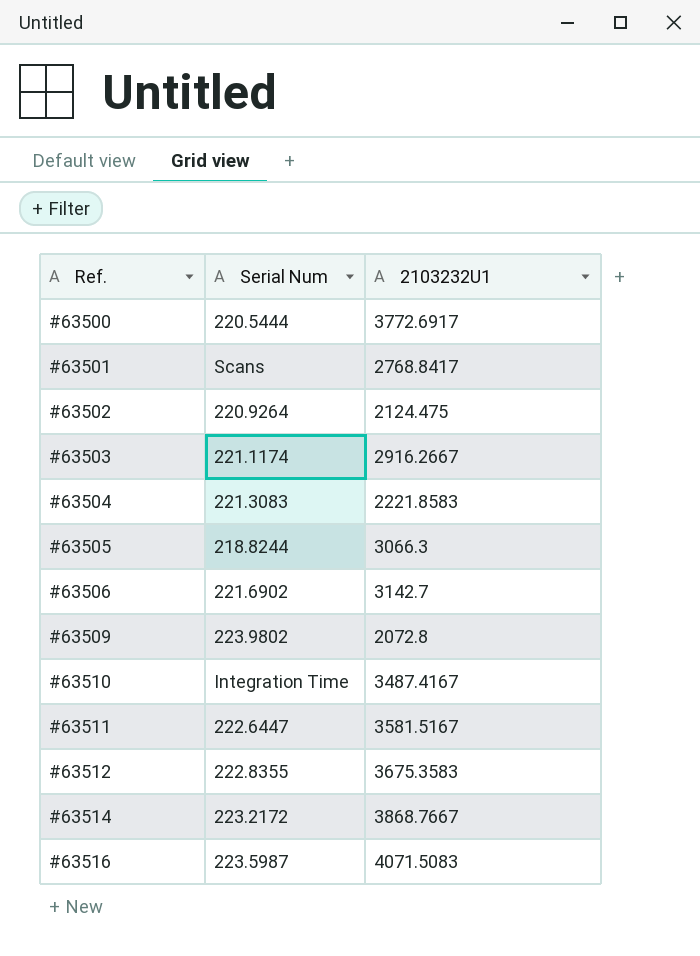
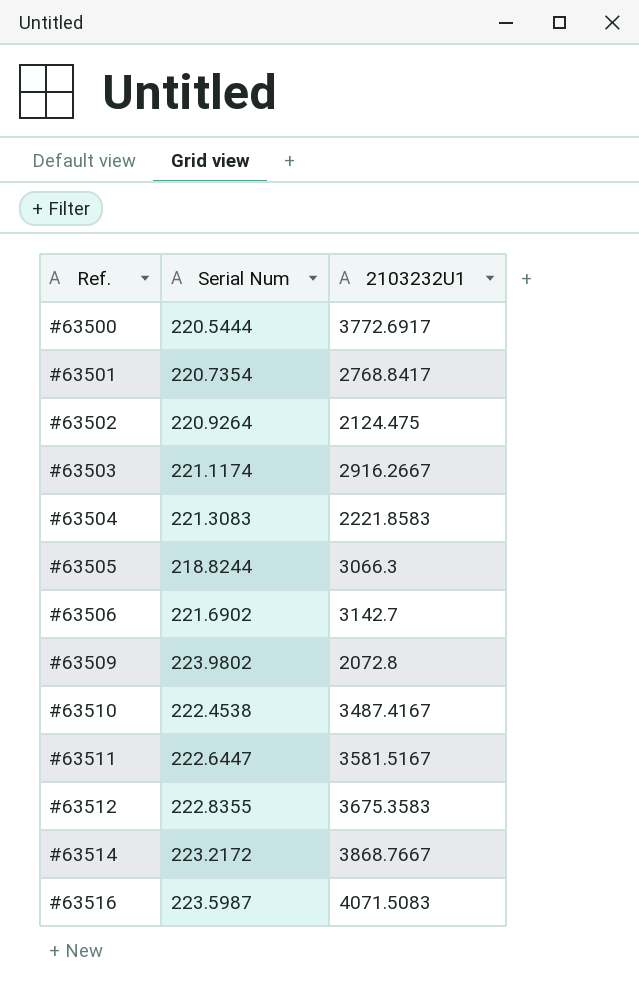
#63501 | Serial Num: Scans -> 220.7354
#63510 | Serial Num: Integration Time -> 222.4538

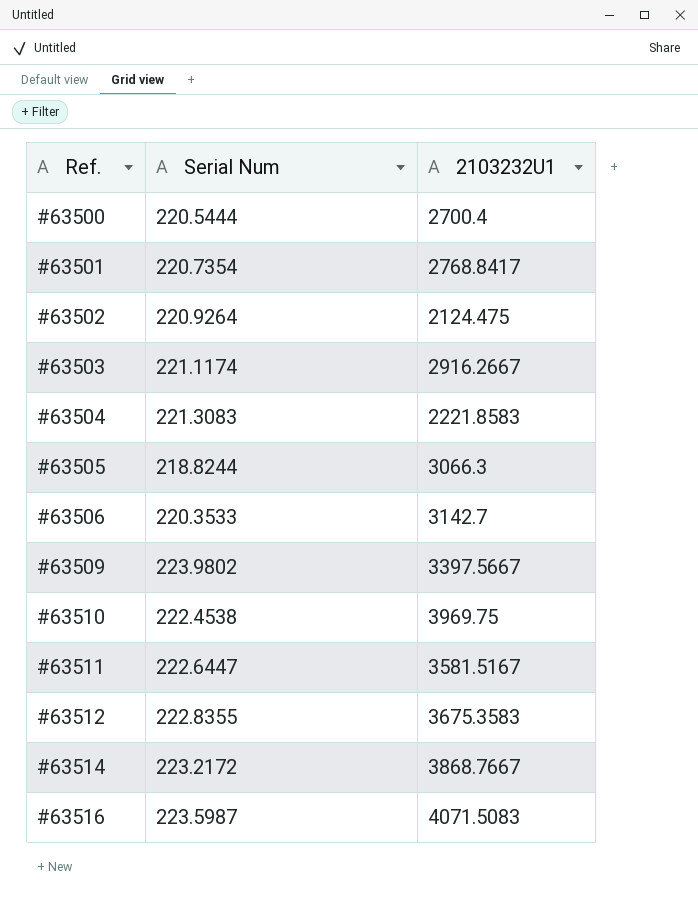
#63500 | 2103232U1: 3772.6917 -> 2700.4
#63506 | Serial Num: 221.6902 -> 220.3533
#63509 | 2103232U1: 2072.8 -> 3397.5667
#63510 | 2103232U1: 3487.4167 -> 3969.75

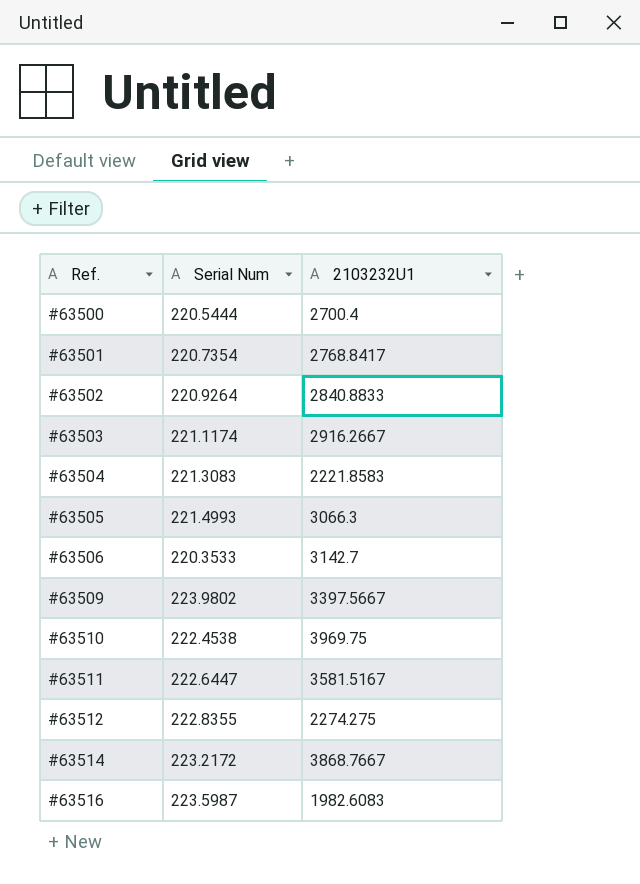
#63502 | 2103232U1: 2124.475 -> 2840.8833
#63505 | Serial Num: 218.8244 -> 221.4993
#63512 | 2103232U1: 3675.3583 -> 2274.275
#63516 | 2103232U1: 4071.5083 -> 1982.6083

